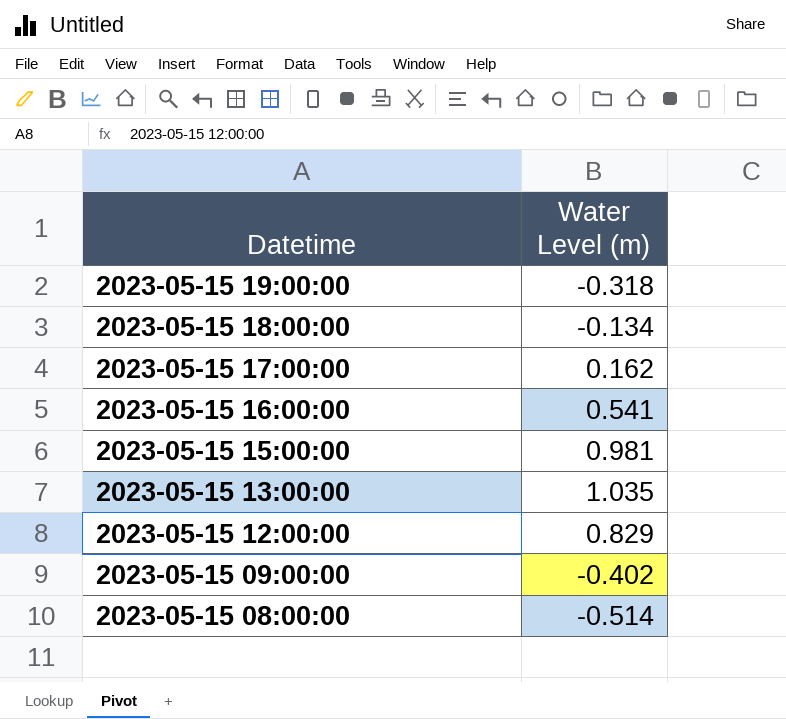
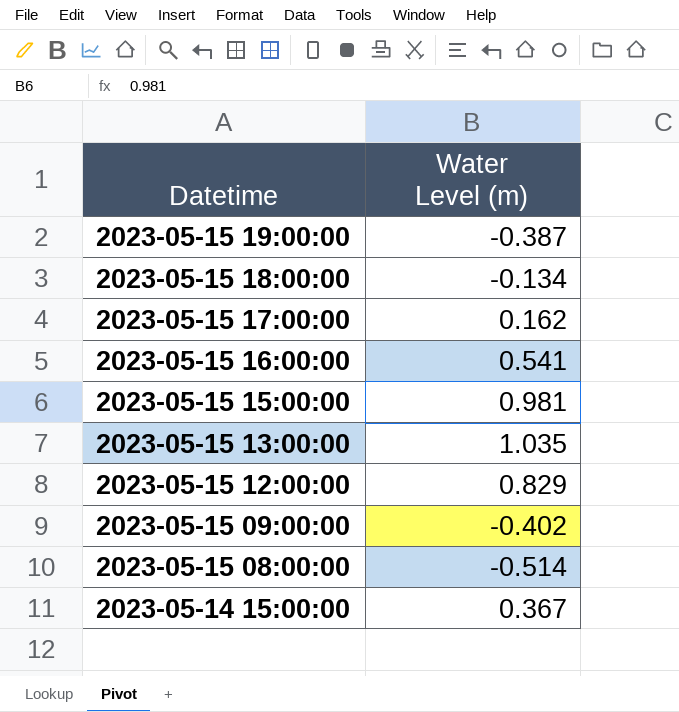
2023-05-15 19:00:00 | Water Level (m): -0.318 -> -0.387
row 2023-05-14 15:00:00: none -> 0.367

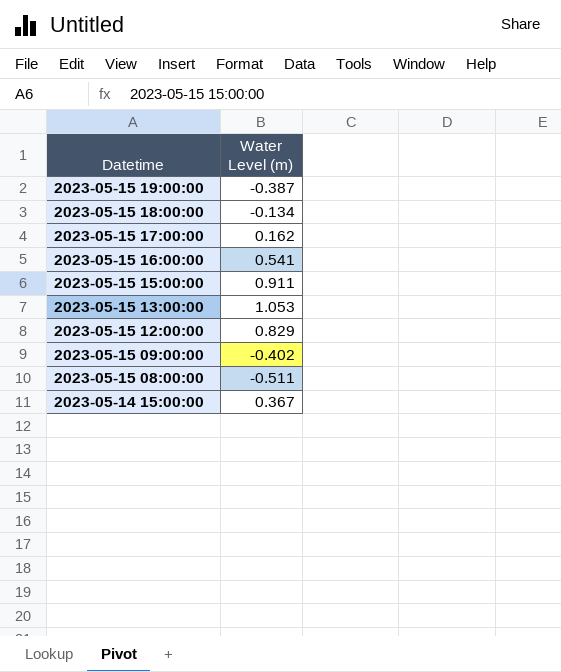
2023-05-15 15:00:00 | Water Level (m): 0.981 -> 0.911
2023-05-15 13:00:00 | Water Level (m): 1.035 -> 1.053
2023-05-15 08:00:00 | Water Level (m): -0.514 -> -0.511

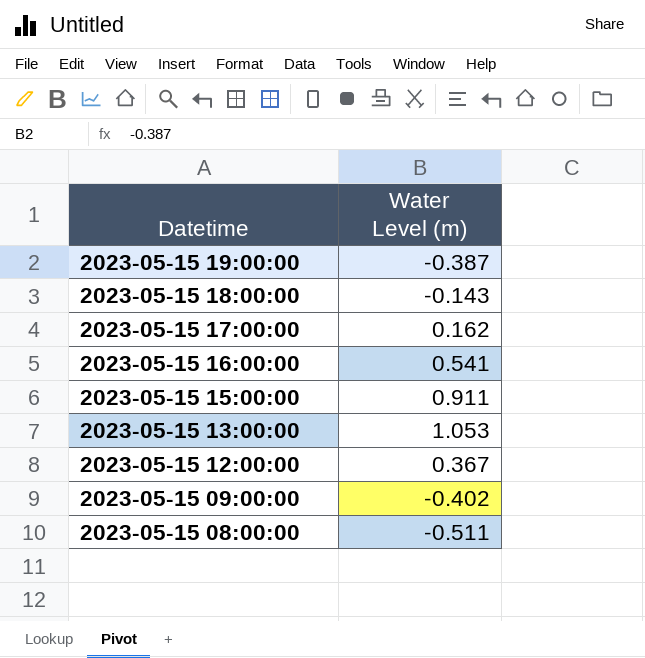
row 2023-05-14 15:00:00: 0.367 -> none
2023-05-15 18:00:00 | Water Level (m): -0.134 -> -0.143
2023-05-15 12:00:00 | Water Level (m): 0.829 -> 0.367

